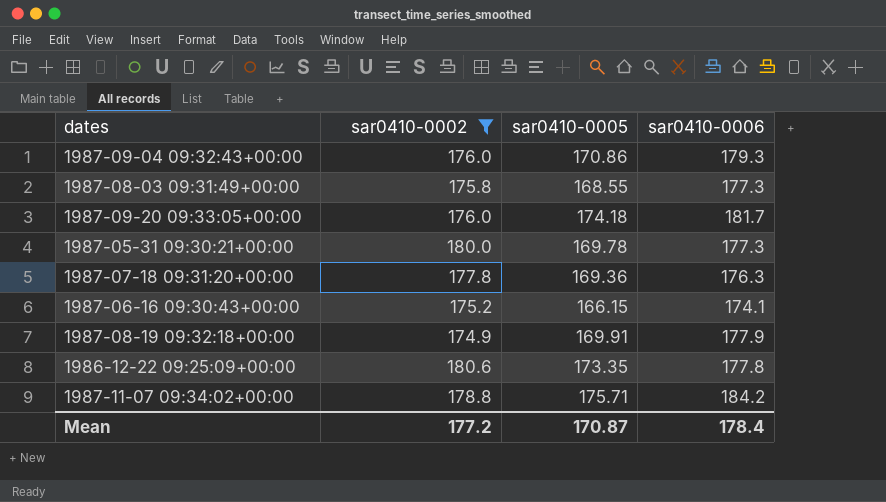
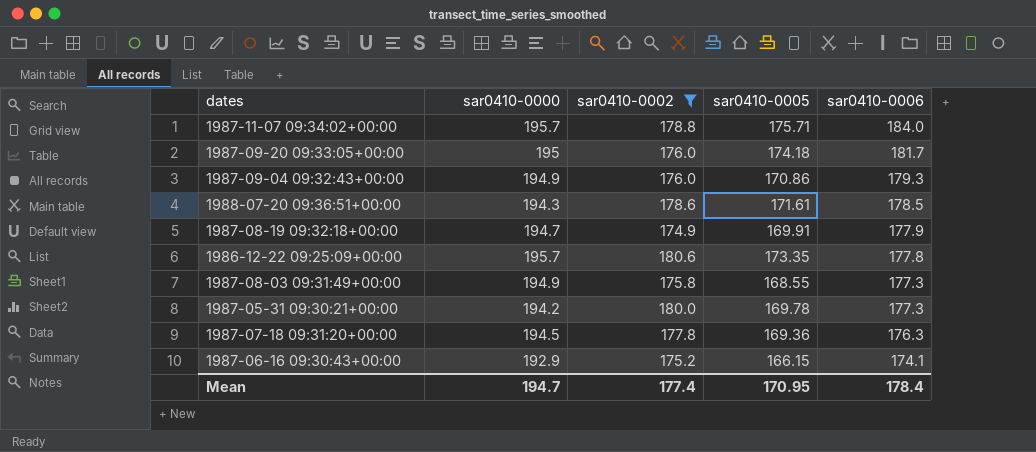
row order: none -> sar0410-0006 descending
column sar0410-0000 | position: none -> 2
1987-11-07 09:34:02+00:00 | sar0410-0006: 184.2 -> 184.0
row 1988-07-20 09:36:51+00:00: none -> 194.3 | 178.6 | 171.61 | 178.5
Mean | sar0410-0002: 177.2 -> 177.4
Mean | sar0410-0005: 170.87 -> 170.95

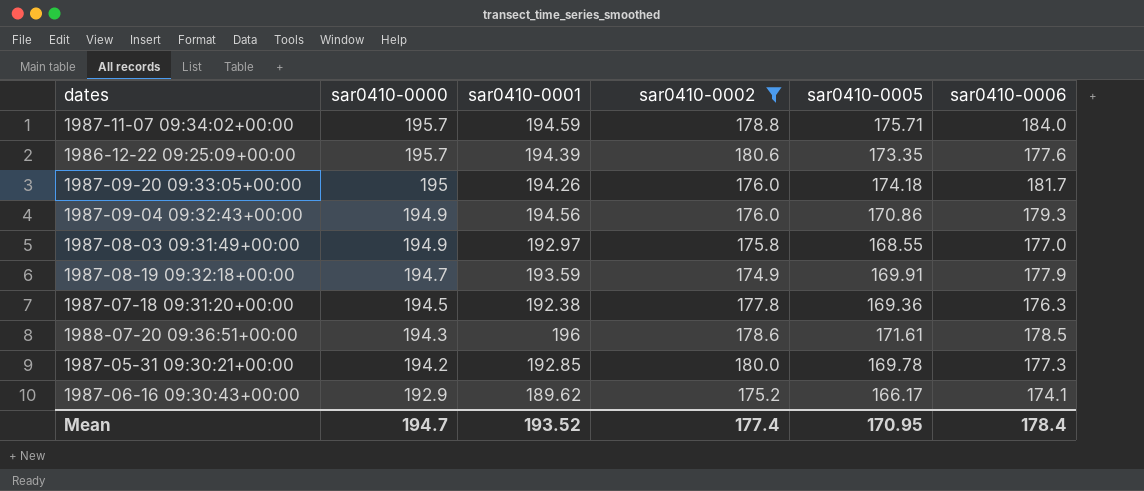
row order: sar0410-0006 descending -> sar0410-0000 descending
column sar0410-0001 | position: none -> 3
1986-12-22 09:25:09+00:00 | sar0410-0006: 177.8 -> 177.6
1987-08-03 09:31:49+00:00 | sar0410-0006: 177.3 -> 177.0
1987-06-16 09:30:43+00:00 | sar0410-0005: 166.15 -> 166.17

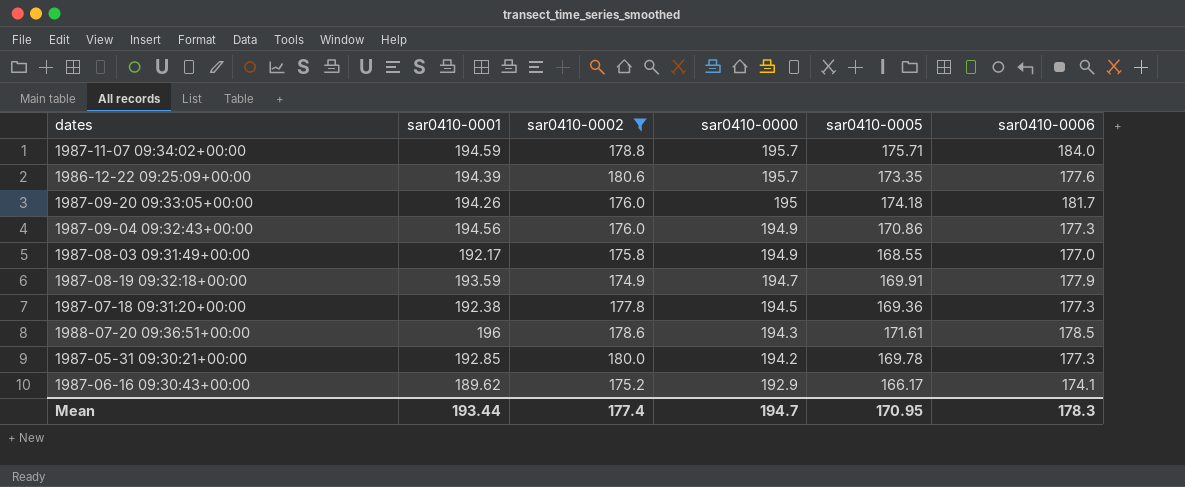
column sar0410-0000 | position: 2 -> 4
1987-09-04 09:32:43+00:00 | sar0410-0006: 179.3 -> 177.3
1987-08-03 09:31:49+00:00 | sar0410-0001: 192.97 -> 192.17
1987-07-18 09:31:20+00:00 | sar0410-0006: 176.3 -> 177.3
Mean | sar0410-0001: 193.52 -> 193.44
Mean | sar0410-0006: 178.4 -> 178.3

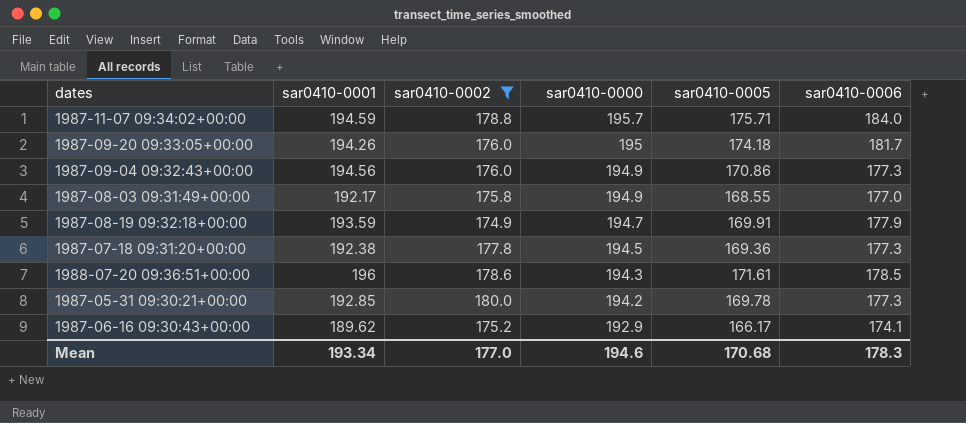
row 1986-12-22 09:25:09+00:00: 194.39 | 180.6 | 195.7 | 173.35 | 177.6 -> none
Mean | sar0410-0001: 193.44 -> 193.34
Mean | sar0410-0002: 177.4 -> 177.0
Mean | sar0410-0000: 194.7 -> 194.6
Mean | sar0410-0005: 170.95 -> 170.68

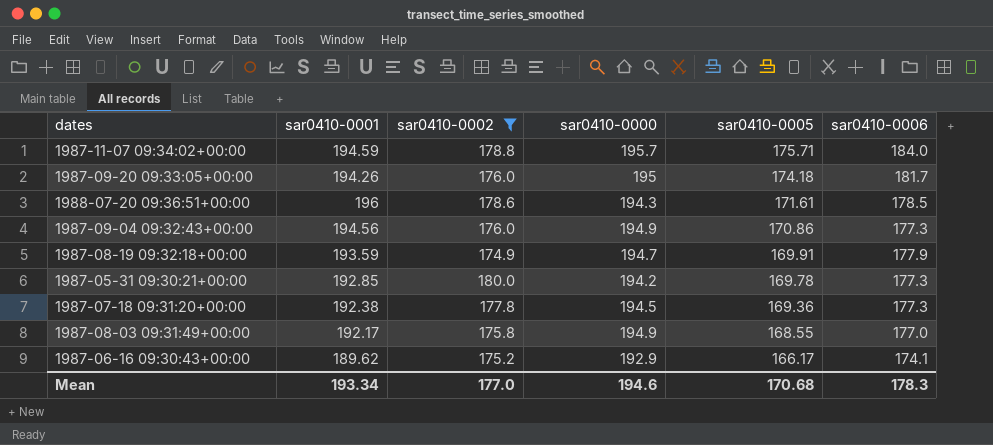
row order: sar0410-0000 descending -> sar0410-0005 descending

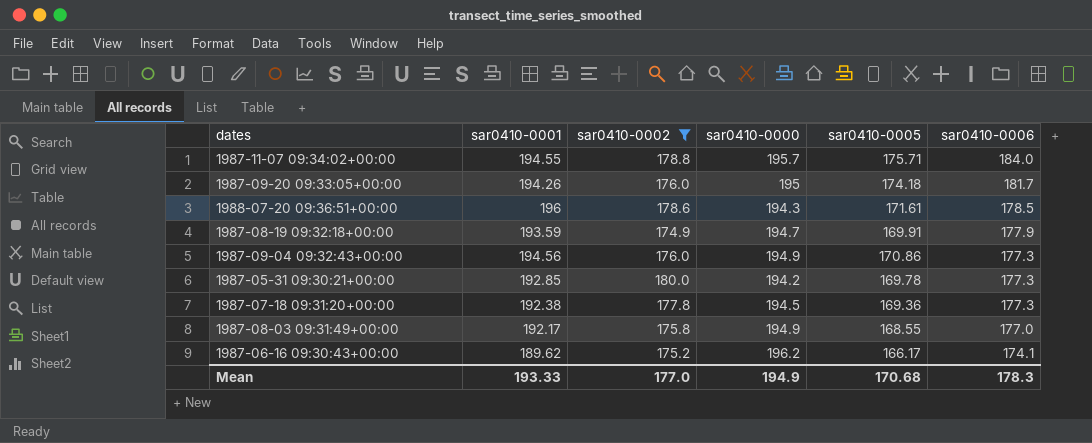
row order: sar0410-0005 descending -> sar0410-0006 descending
1987-11-07 09:34:02+00:00 | sar0410-0001: 194.59 -> 194.55
1987-06-16 09:30:43+00:00 | sar0410-0000: 192.9 -> 196.2
Mean | sar0410-0001: 193.34 -> 193.33
Mean | sar0410-0000: 194.6 -> 194.9

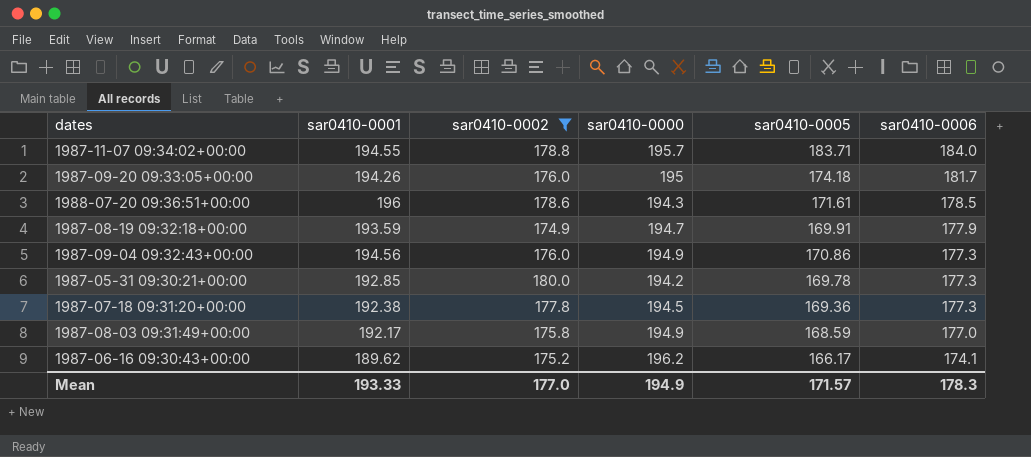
1987-11-07 09:34:02+00:00 | sar0410-0005: 175.71 -> 183.71
1987-08-03 09:31:49+00:00 | sar0410-0005: 168.55 -> 168.59
Mean | sar0410-0005: 170.68 -> 171.57

